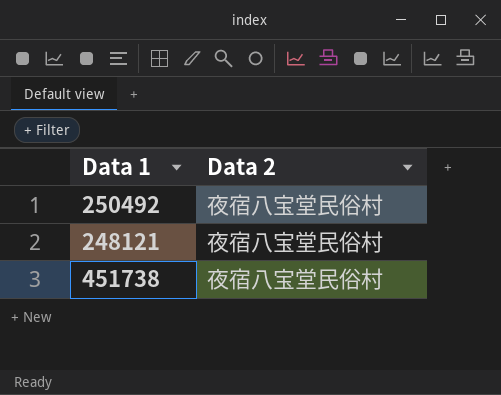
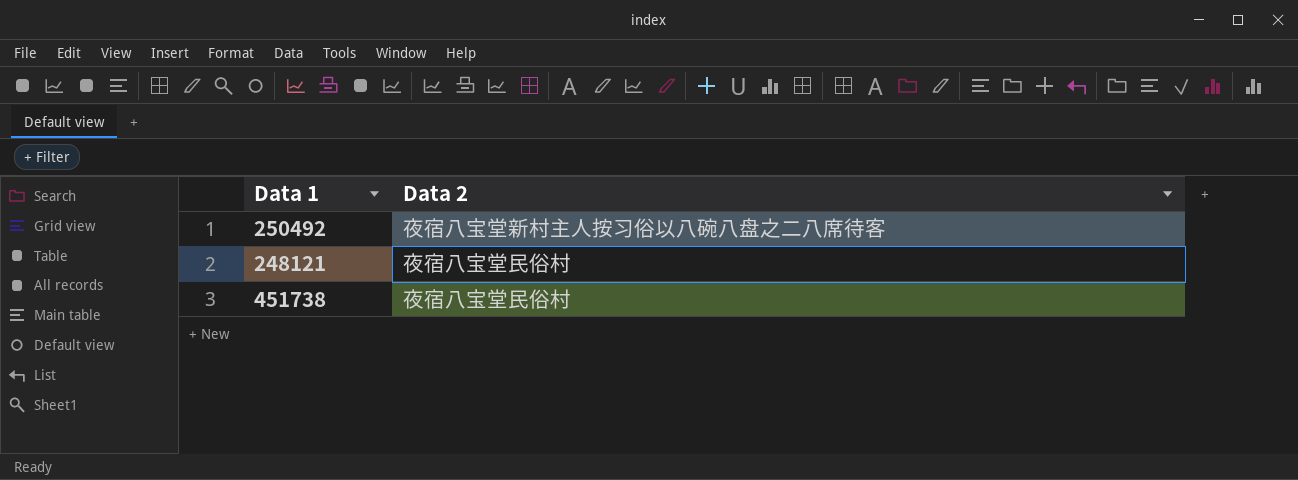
250492 | Data 2: 夜宿八宝堂民俗村 -> 夜宿八宝堂新村主人按习俗以八碗八盘之二八席待客

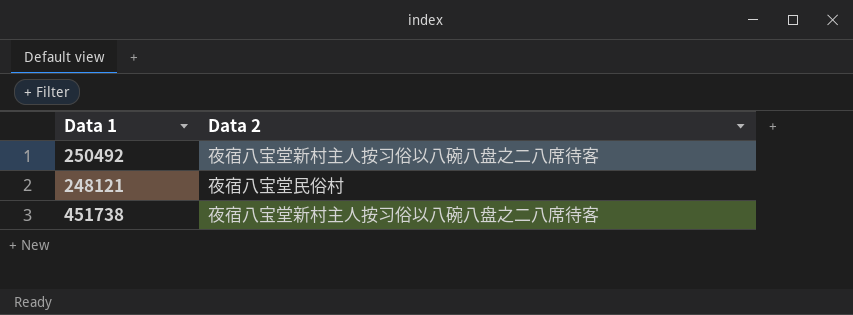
451738 | Data 2: 夜宿八宝堂民俗村 -> 夜宿八宝堂新村主人按习俗以八碗八盘之二八席待客

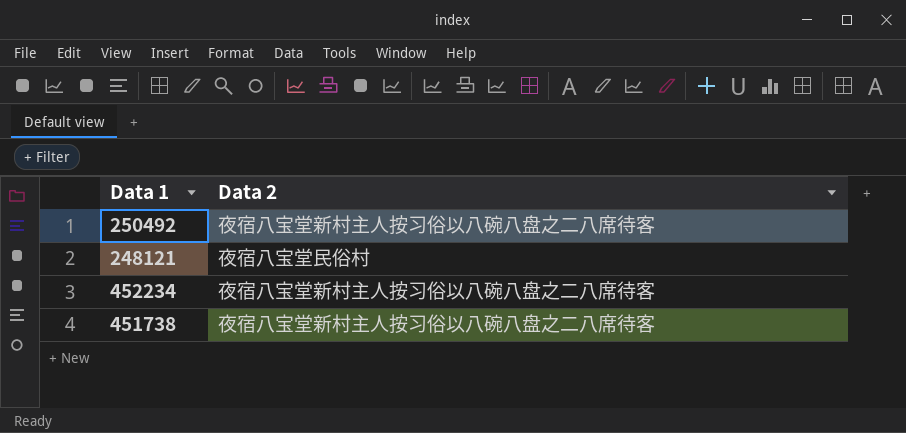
row 452234: none -> 夜宿八宝堂新村主人按习俗以八碗八盘之二八席待客

